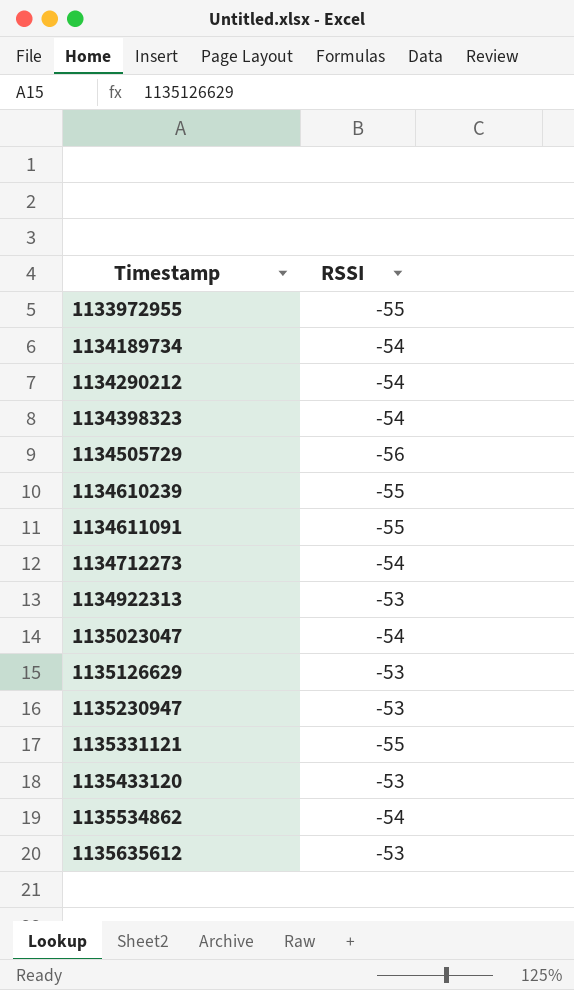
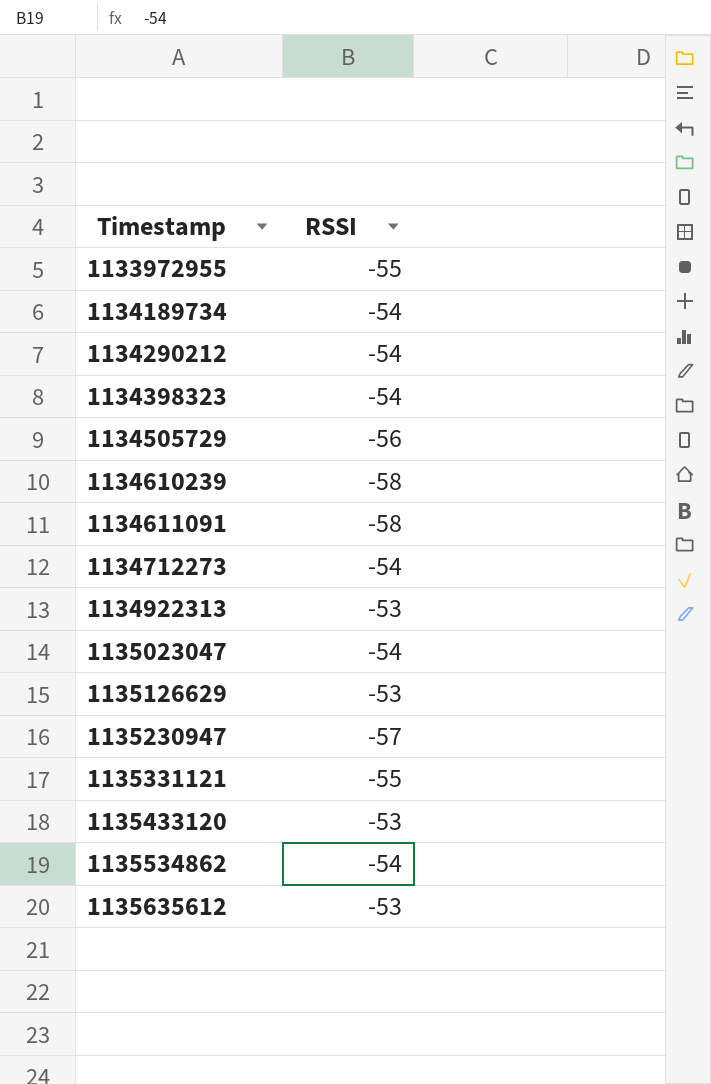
1134610239 | RSSI: -55 -> -58
1134611091 | RSSI: -55 -> -58
1135230947 | RSSI: -53 -> -57

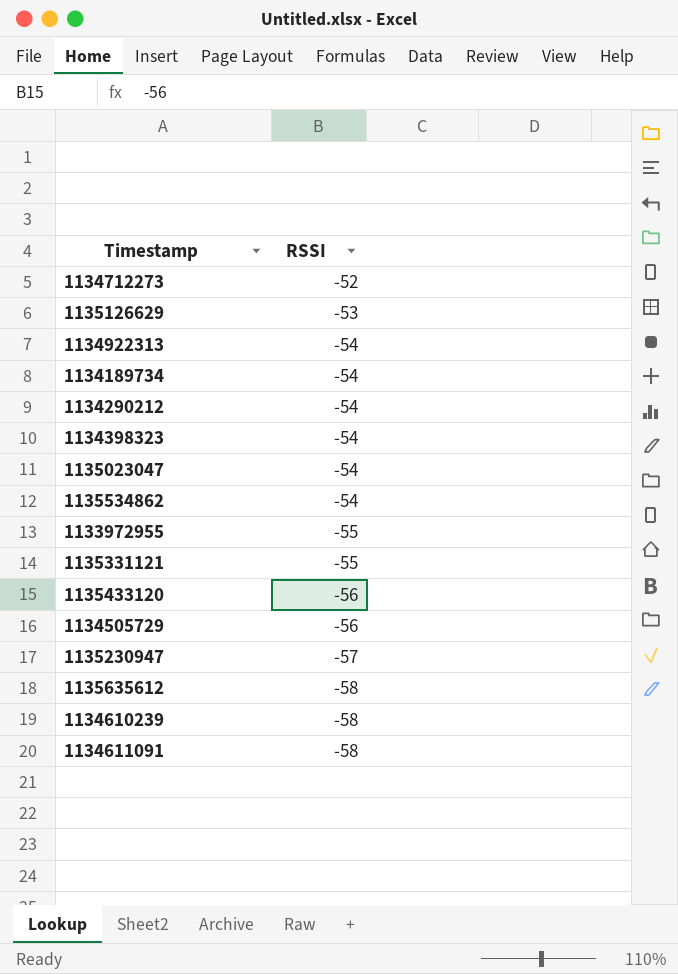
row order: Timestamp ascending -> RSSI descending
1134712273 | RSSI: -54 -> -52
1134922313 | RSSI: -53 -> -54
1135433120 | RSSI: -53 -> -56
1135635612 | RSSI: -53 -> -58

